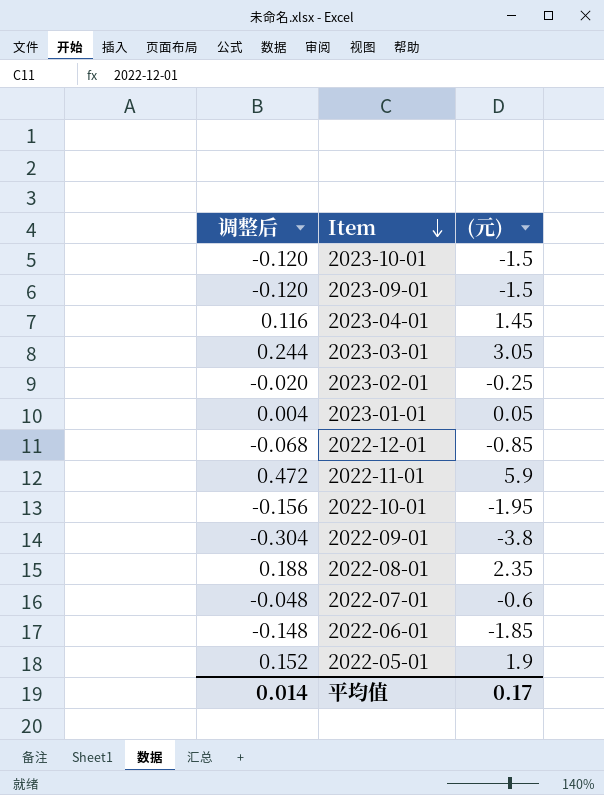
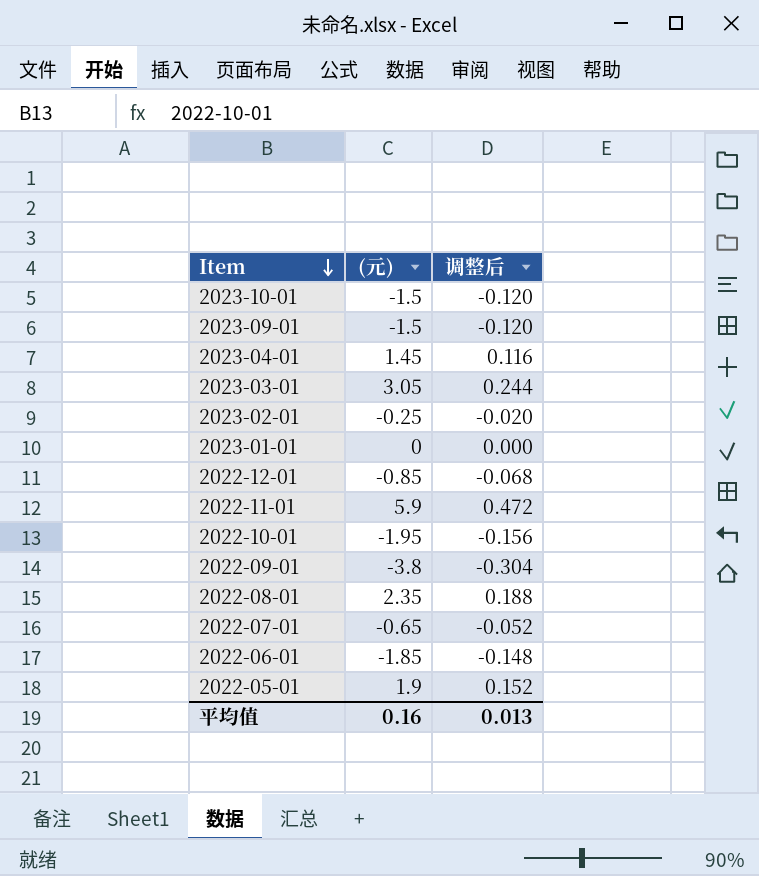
column 调整后 | position: 1 -> 3
2023-01-01 | (元): 0.05 -> 0
2023-01-01 | 调整后: 0.004 -> 0.000
2022-07-01 | (元): -0.6 -> -0.65
2022-07-01 | 调整后: -0.048 -> -0.052
平均值 | (元): 0.17 -> 0.16
平均值 | 调整后: 0.014 -> 0.013

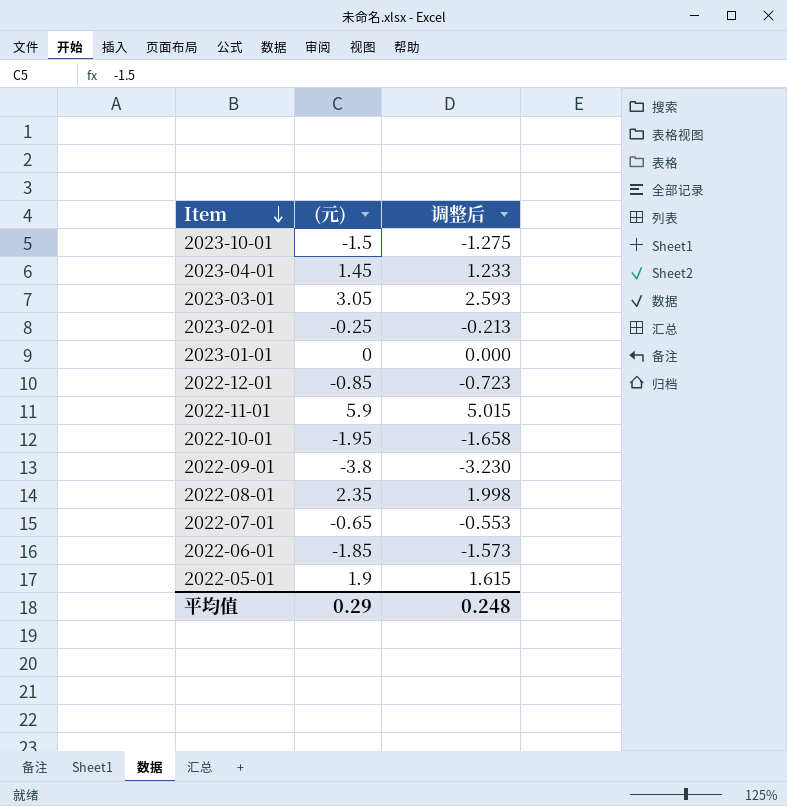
column 调整后 | formula: [(元)] * 0.08 -> [(元)] * 0.85
row 2023-09-01: -1.5 | -0.120 -> none
平均值 | (元): 0.16 -> 0.29
平均值 | 调整后: 0.013 -> 0.248

